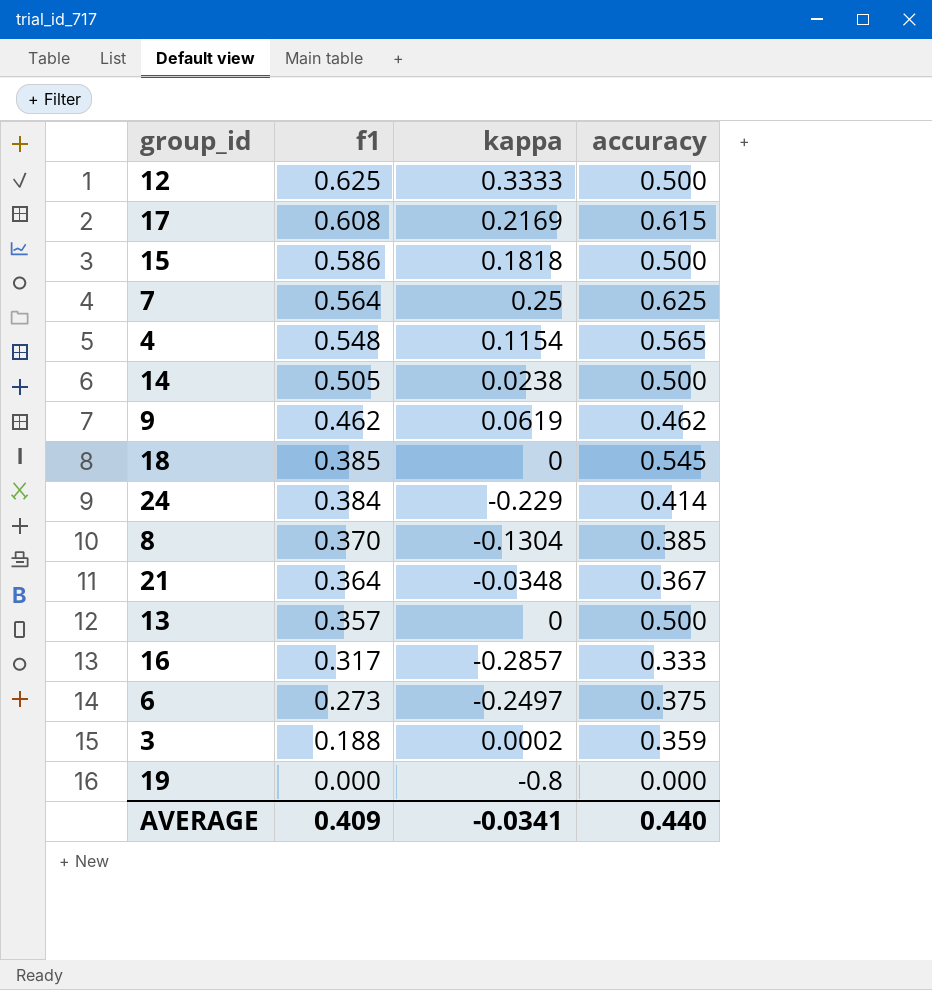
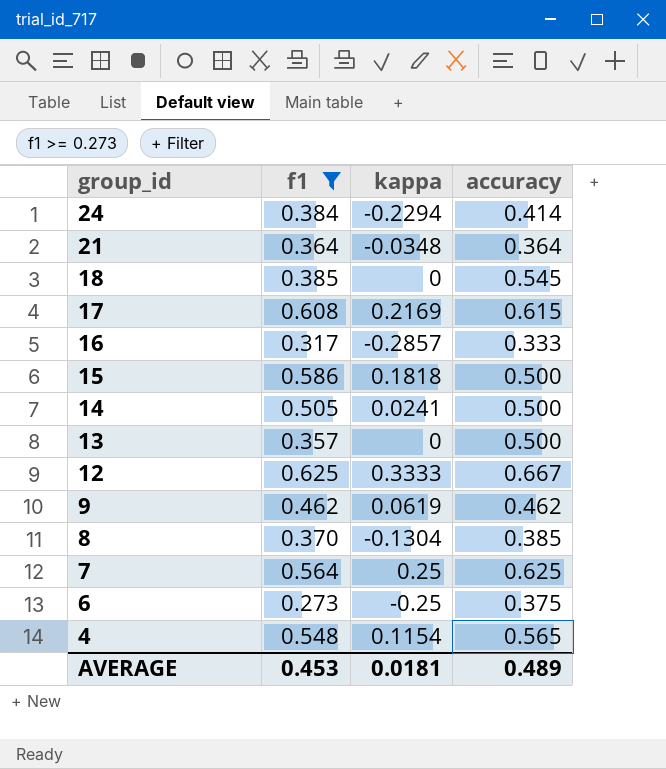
filter: none -> f1 >= 0.273
row order: f1 descending -> group_id descending
24 | kappa: -0.229 -> -0.2294
21 | accuracy: 0.367 -> 0.364
14 | kappa: 0.0238 -> 0.0241
12 | accuracy: 0.500 -> 0.667
6 | kappa: -0.2497 -> -0.25
AVERAGE | f1: 0.409 -> 0.453
AVERAGE | kappa: -0.0341 -> 0.0181
AVERAGE | accuracy: 0.440 -> 0.489

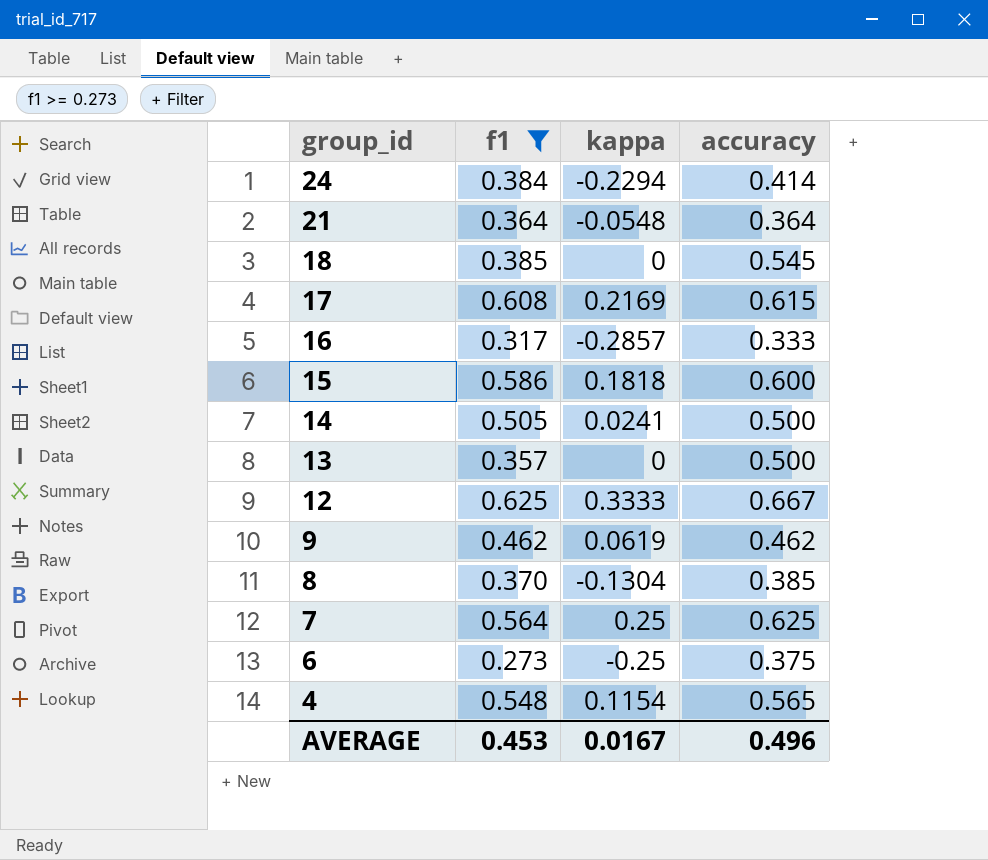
21 | kappa: -0.0348 -> -0.0548
15 | accuracy: 0.500 -> 0.600
AVERAGE | kappa: 0.0181 -> 0.0167
AVERAGE | accuracy: 0.489 -> 0.496

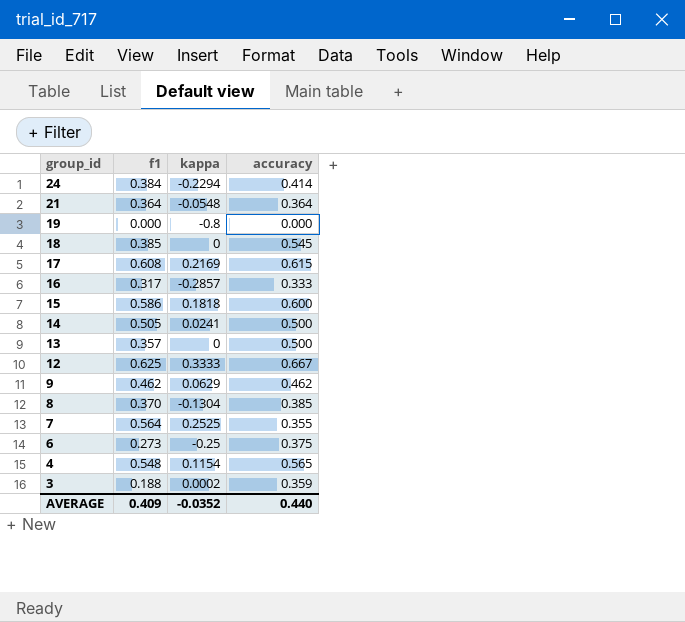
filter: f1 >= 0.273 -> none
9 | kappa: 0.0619 -> 0.0629
7 | kappa: 0.25 -> 0.2525
7 | accuracy: 0.625 -> 0.355
AVERAGE | f1: 0.453 -> 0.409
AVERAGE | kappa: 0.0167 -> -0.0352
AVERAGE | accuracy: 0.496 -> 0.440

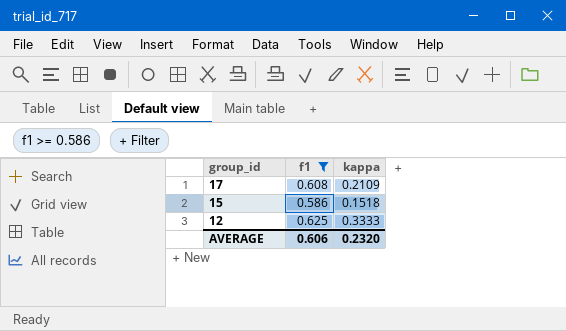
filter: none -> f1 >= 0.586
column accuracy | position: 4 -> none
17 | kappa: 0.2169 -> 0.2109
15 | kappa: 0.1818 -> 0.1518
AVERAGE | f1: 0.409 -> 0.606
AVERAGE | kappa: -0.0352 -> 0.2320

